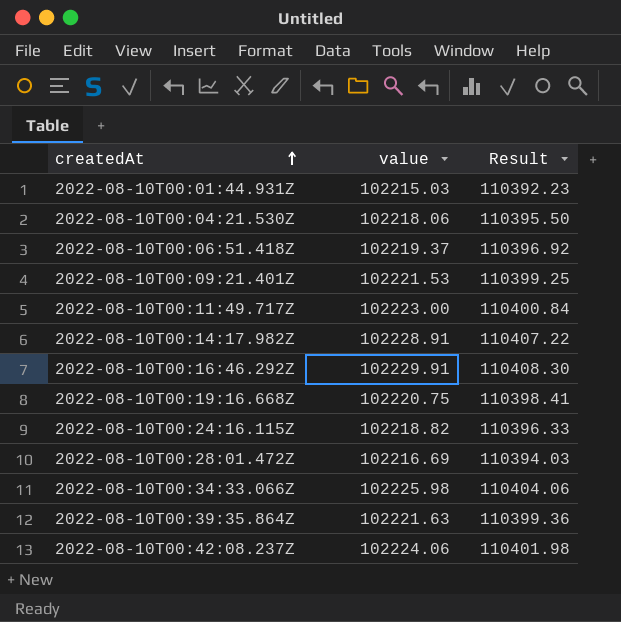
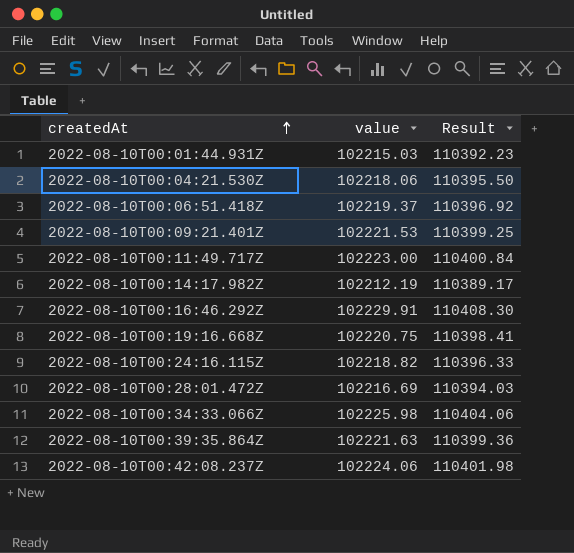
2022-08-10T00:14:17.982Z | value: 102228.91 -> 102212.19
2022-08-10T00:14:17.982Z | Result: 110407.22 -> 110389.17

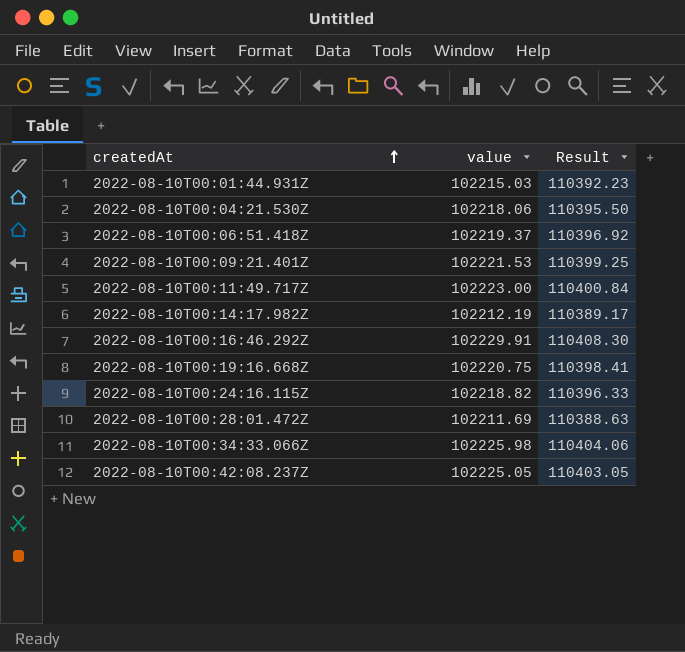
row 2022-08-10T00:39:35.864Z: 102221.63 | 110399.36 -> none
2022-08-10T00:28:01.472Z | value: 102216.69 -> 102211.69
2022-08-10T00:28:01.472Z | Result: 110394.03 -> 110388.63
2022-08-10T00:42:08.237Z | value: 102224.06 -> 102225.05
2022-08-10T00:42:08.237Z | Result: 110401.98 -> 110403.05

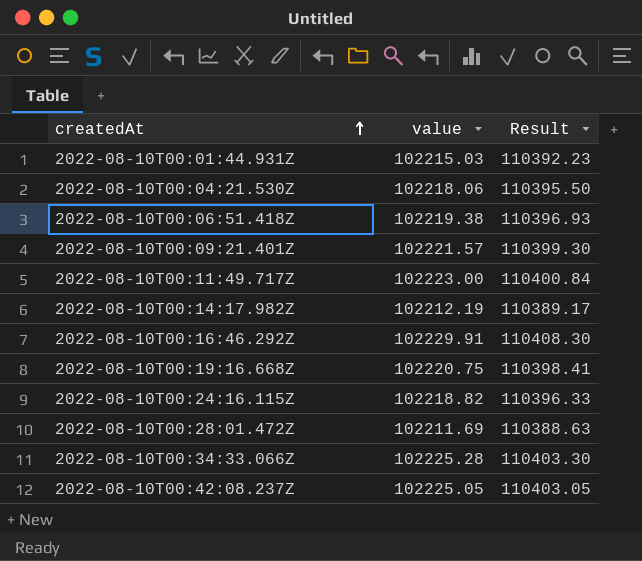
2022-08-10T00:06:51.418Z | value: 102219.37 -> 102219.38
2022-08-10T00:06:51.418Z | Result: 110396.92 -> 110396.93
2022-08-10T00:09:21.401Z | value: 102221.53 -> 102221.57
2022-08-10T00:09:21.401Z | Result: 110399.25 -> 110399.30
2022-08-10T00:34:33.066Z | value: 102225.98 -> 102225.28
2022-08-10T00:34:33.066Z | Result: 110404.06 -> 110403.30

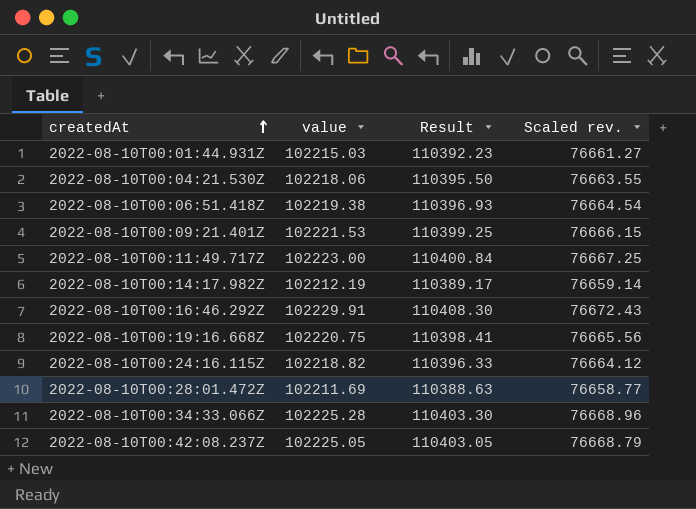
column Scaled rev. | formula: none -> [value] * 0.75
2022-08-10T00:09:21.401Z | value: 102221.57 -> 102221.53
2022-08-10T00:09:21.401Z | Result: 110399.30 -> 110399.25

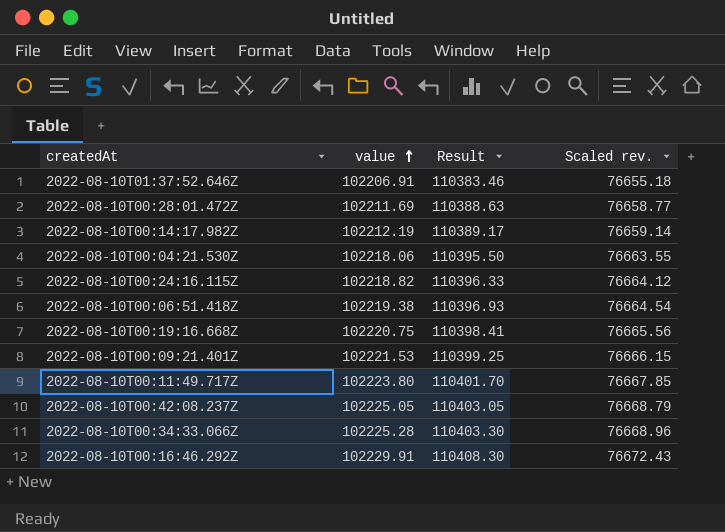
row order: createdAt ascending -> value ascending
row 2022-08-10T00:01:44.931Z: 102215.03 | 110392.23 | 76661.27 -> none
row 2022-08-10T01:37:52.646Z: none -> 102206.91 | 110383.46 | 76655.18
2022-08-10T00:11:49.717Z | value: 102223.00 -> 102223.80
2022-08-10T00:11:49.717Z | Result: 110400.84 -> 110401.70
2022-08-10T00:11:49.717Z | Scaled rev.: 76667.25 -> 76667.85

